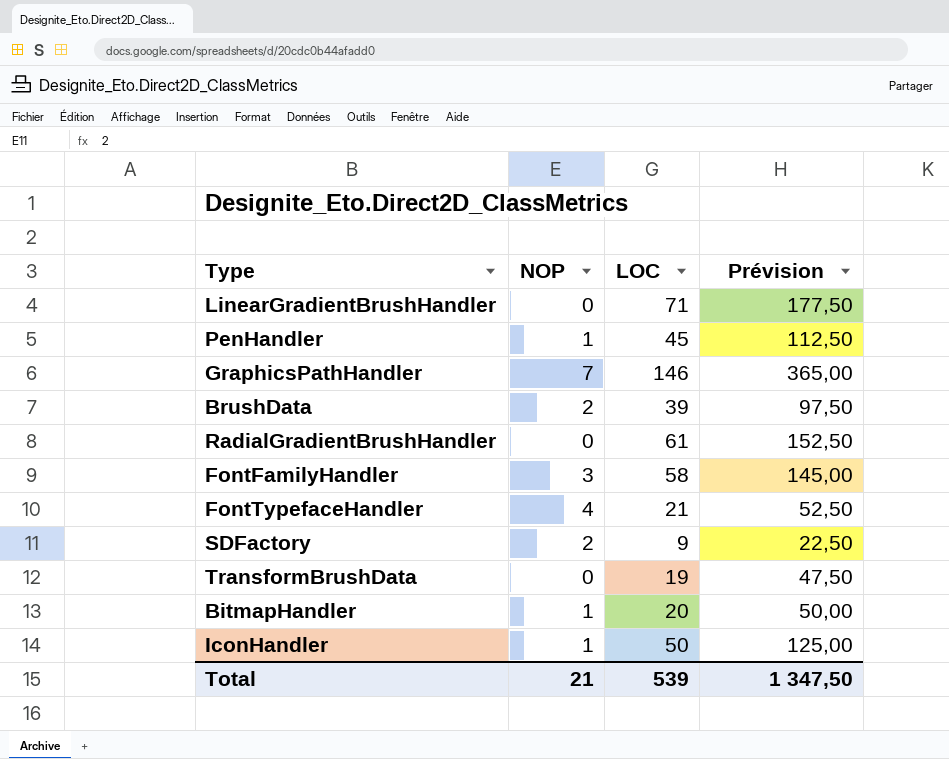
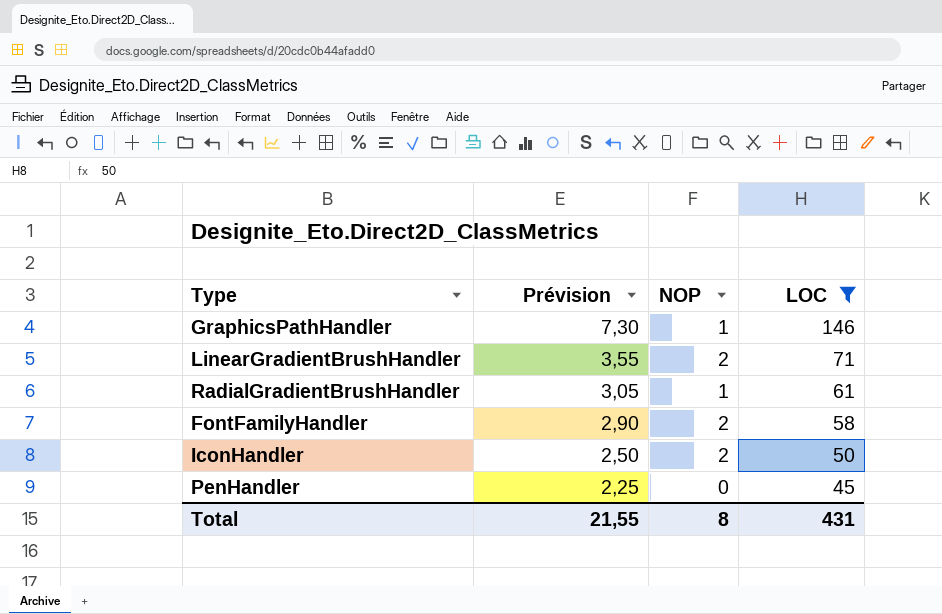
filter: none -> LOC >= 45
row order: none -> Prévision descending
column Prévision | formula: [LOC] * 2,5 -> [LOC] * 0,05
column Prévision | position: 4 -> 2
GraphicsPathHandler | NOP: 7 -> 1
LinearGradientBrushHandler | NOP: 0 -> 2
RadialGradientBrushHandler | NOP: 0 -> 1
FontFamilyHandler | NOP: 3 -> 2
IconHandler | NOP: 1 -> 2
PenHandler | NOP: 1 -> 0
Total | Prévision: 1 347,50 -> 21,55
Total | NOP: 21 -> 8
Total | LOC: 539 -> 431

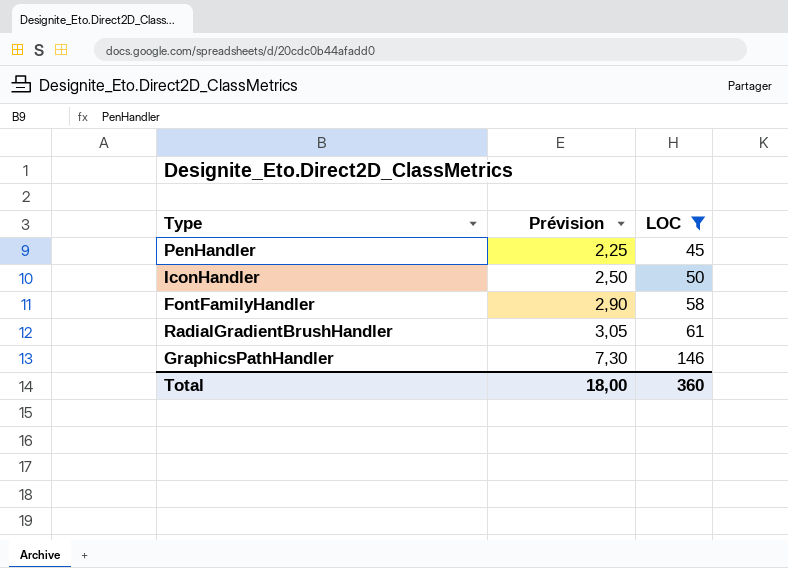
row order: Prévision descending -> Prévision ascending
column NOP | position: 3 -> none
row LinearGradientBrushHandler: 3,55 | 2 | 71 -> none
Total | Prévision: 21,55 -> 18,00
Total | LOC: 431 -> 360

